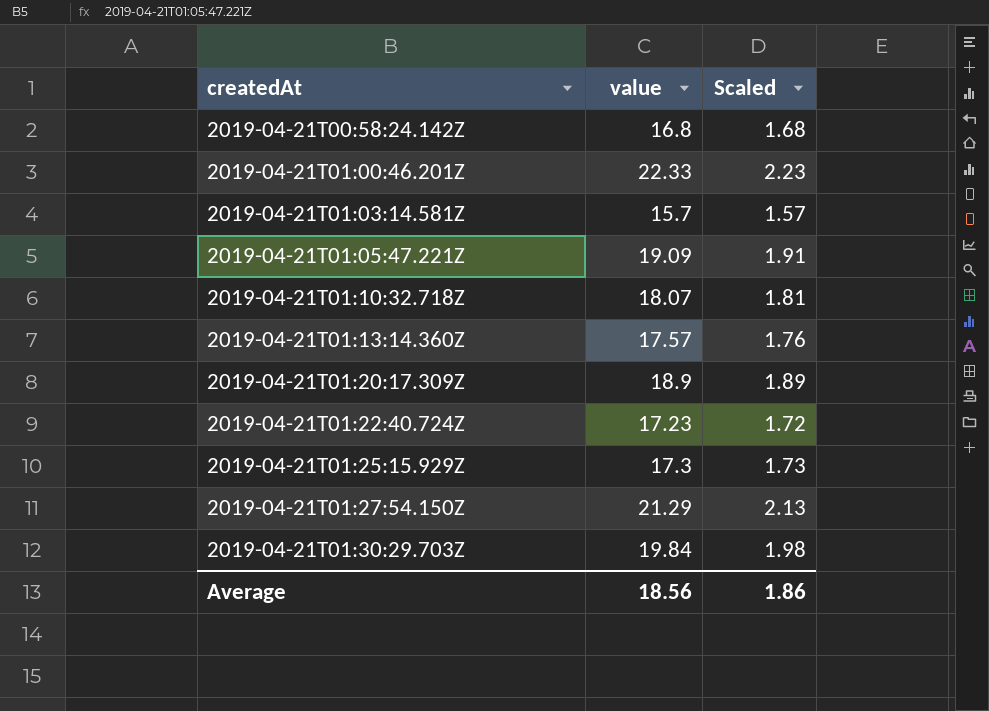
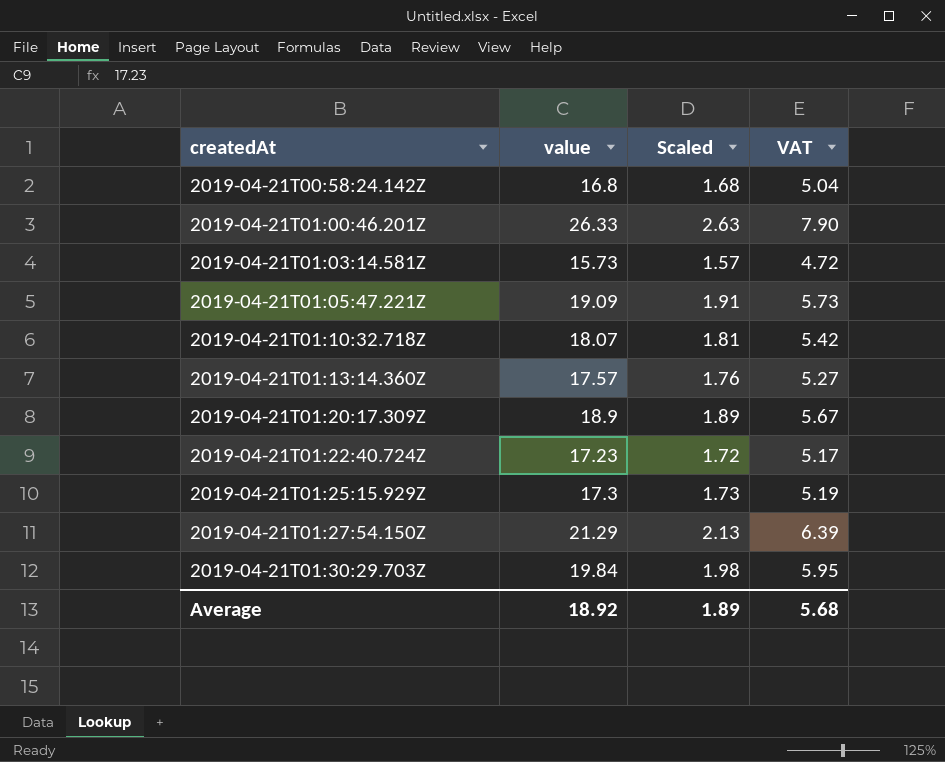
column VAT | formula: none -> [value] * 0.3
2019-04-21T01:00:46.201Z | value: 22.33 -> 26.33
2019-04-21T01:00:46.201Z | Scaled: 2.23 -> 2.63
2019-04-21T01:03:14.581Z | value: 15.7 -> 15.73
Average | value: 18.56 -> 18.92
Average | Scaled: 1.86 -> 1.89

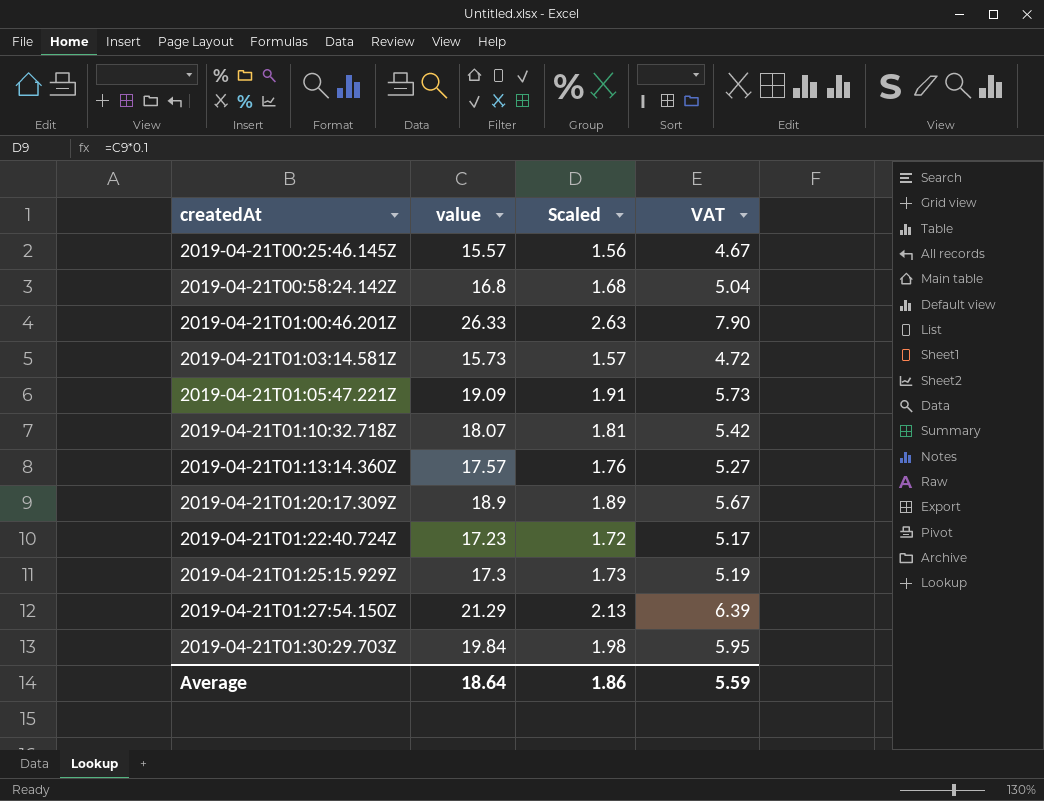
row 2019-04-21T00:25:46.145Z: none -> 15.57 | 1.56 | 4.67
Average | value: 18.92 -> 18.64
Average | Scaled: 1.89 -> 1.86
Average | VAT: 5.68 -> 5.59

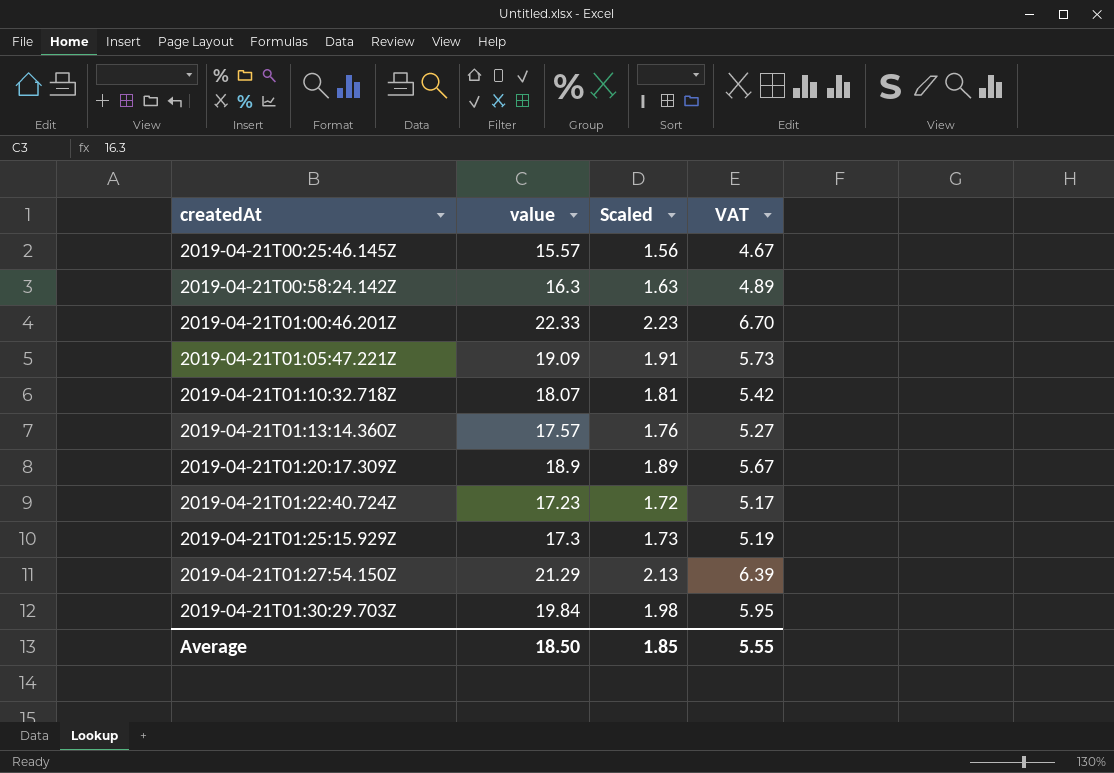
row 2019-04-21T01:03:14.581Z: 15.73 | 1.57 | 4.72 -> none
2019-04-21T00:58:24.142Z | value: 16.8 -> 16.3
2019-04-21T00:58:24.142Z | Scaled: 1.68 -> 1.63
2019-04-21T00:58:24.142Z | VAT: 5.04 -> 4.89
2019-04-21T01:00:46.201Z | value: 26.33 -> 22.33
2019-04-21T01:00:46.201Z | Scaled: 2.63 -> 2.23
2019-04-21T01:00:46.201Z | VAT: 7.90 -> 6.70
Average | value: 18.64 -> 18.50
Average | Scaled: 1.86 -> 1.85
Average | VAT: 5.59 -> 5.55

